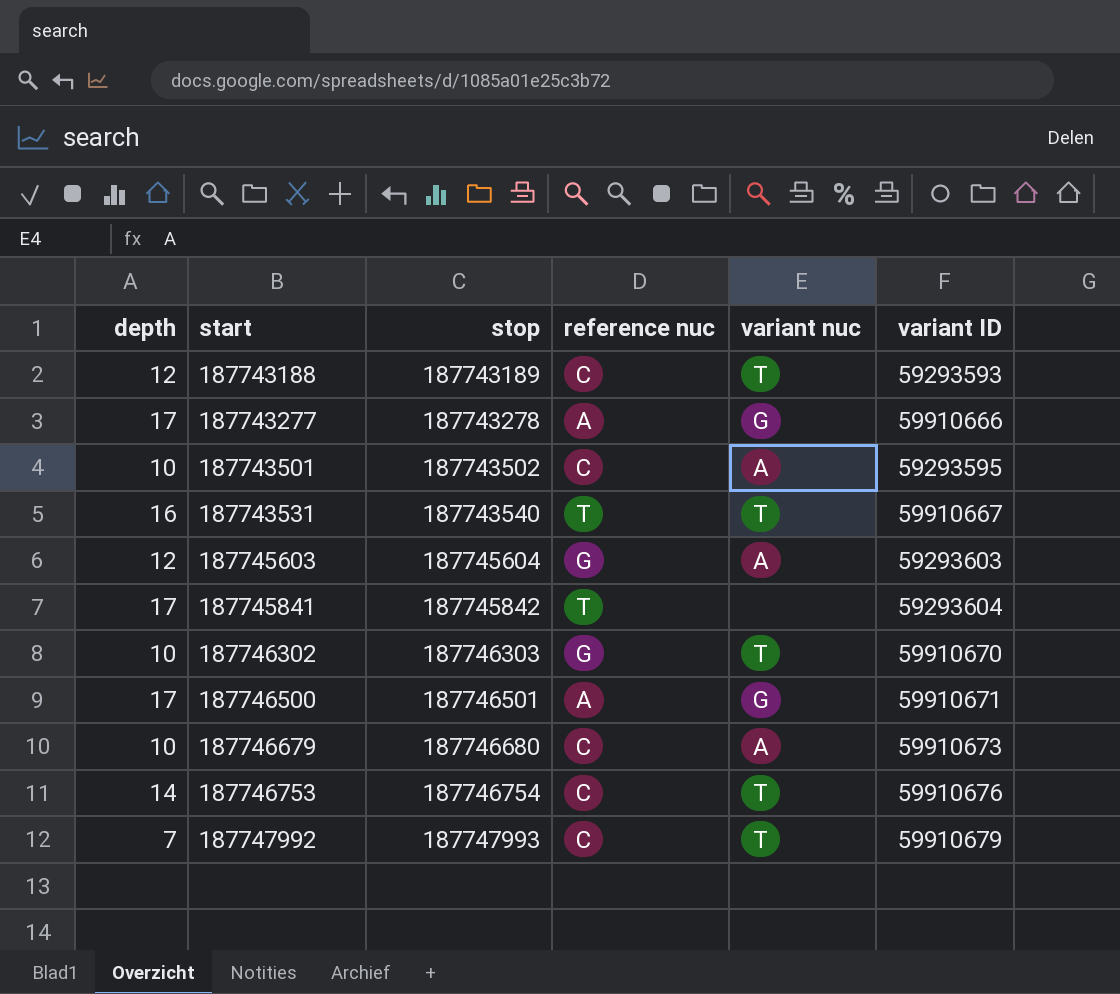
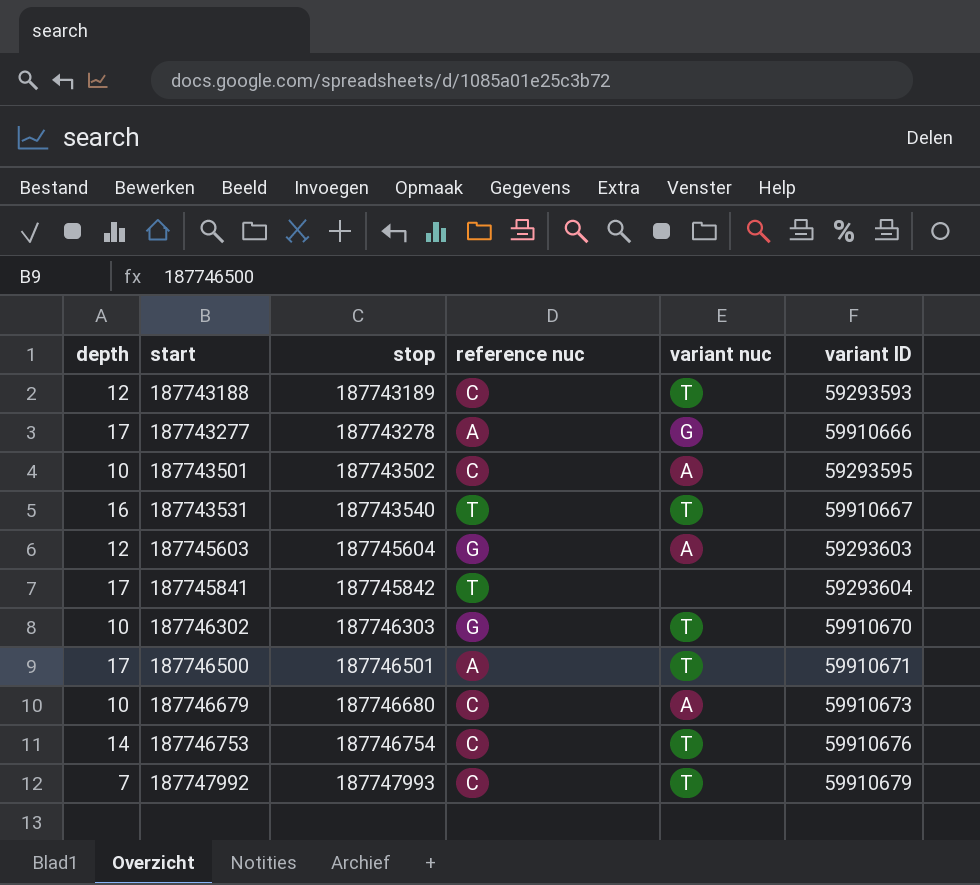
187746500 | variant nuc: G -> T

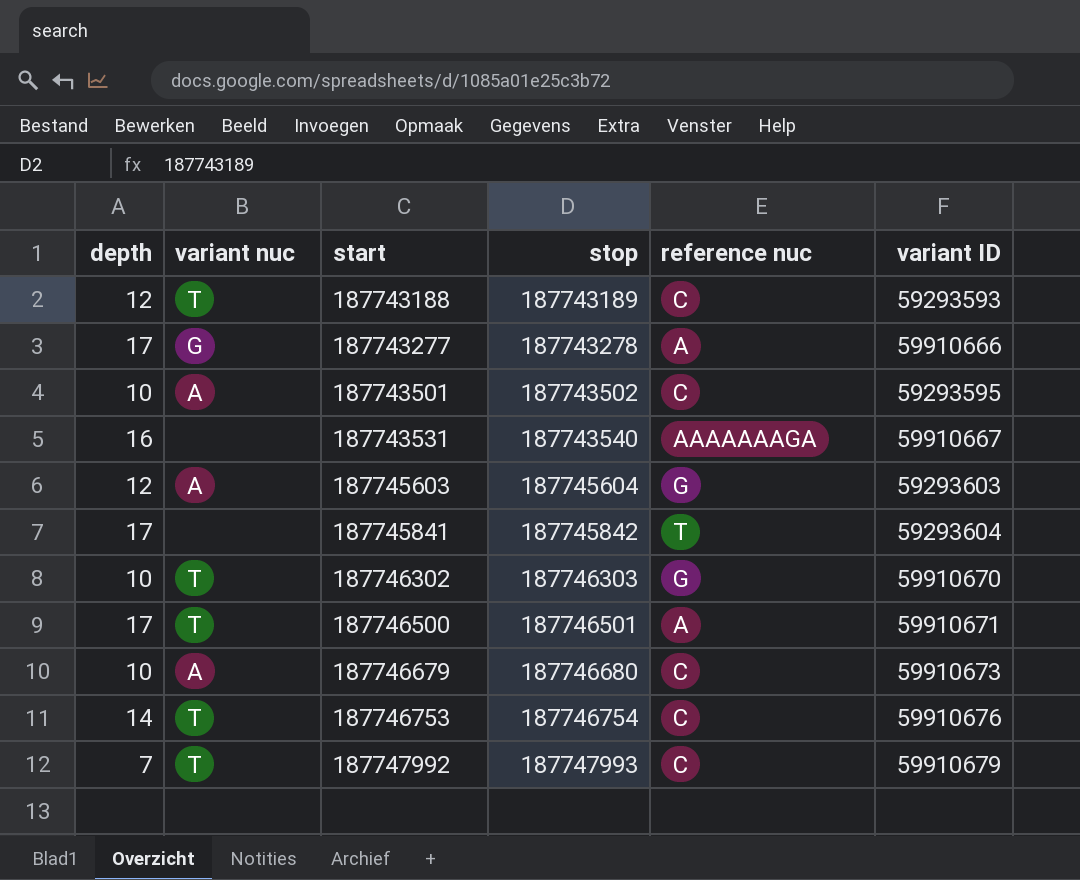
column variant nuc | position: 5 -> 2
187743531 | variant nuc: T -> none
187743531 | reference nuc: T -> AAAAAAAGA

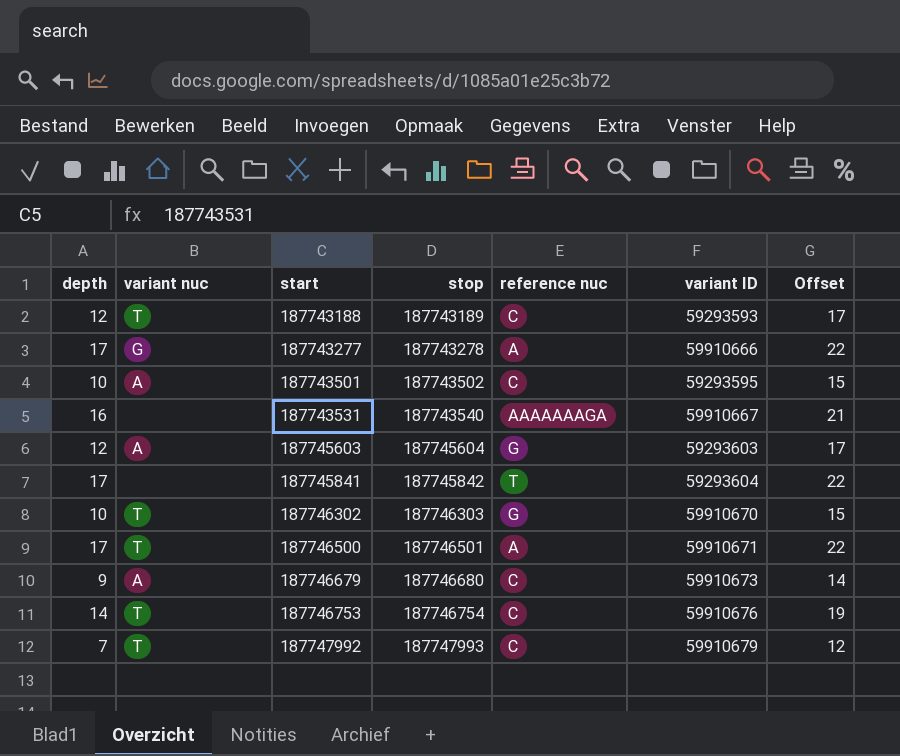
column Offset | formula: none -> [depth] + 5
187746679 | depth: 10 -> 9

